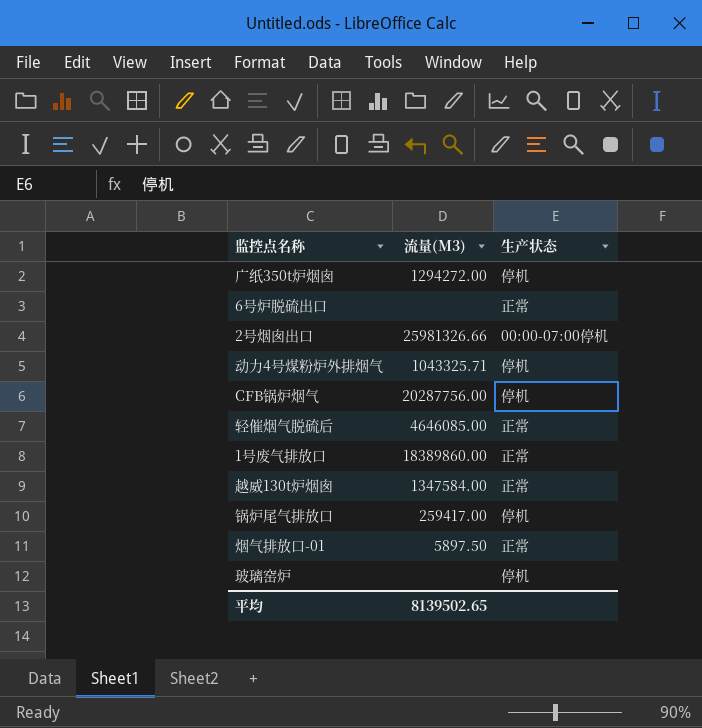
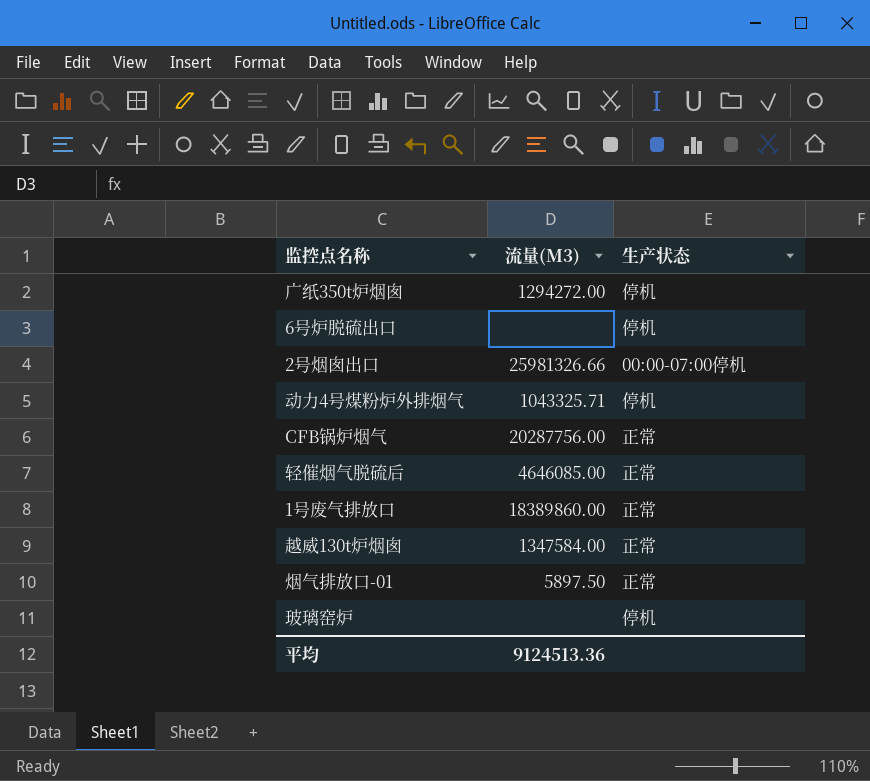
row 锅炉尾气排放口: 259417.00 | 停机 -> none
6号炉脱硫出口 | 生产状态: 正常 -> 停机
CFB锅炉烟气 | 生产状态: 停机 -> 正常
平均 | 流量(M3): 8139502.65 -> 9124513.36

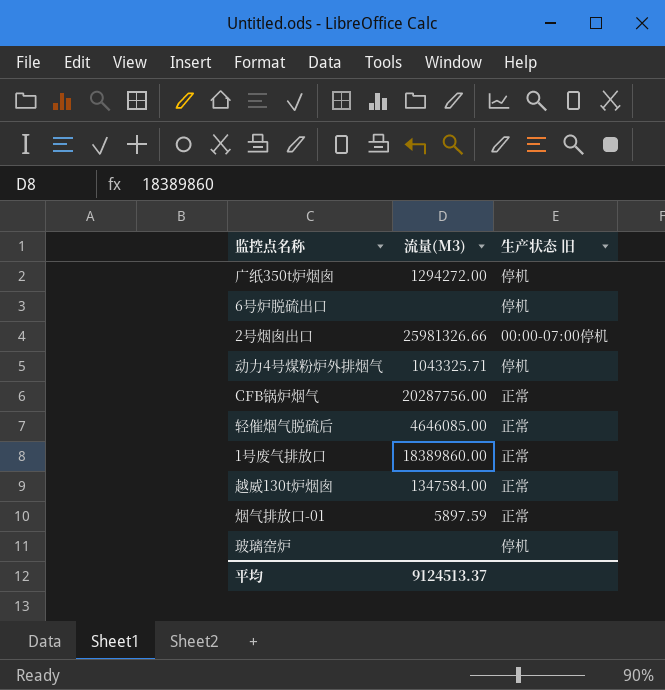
column name: 生产状态 -> 生产状态 旧
烟气排放口-01 | 流量(M3): 5897.50 -> 5897.59
平均 | 流量(M3): 9124513.36 -> 9124513.37

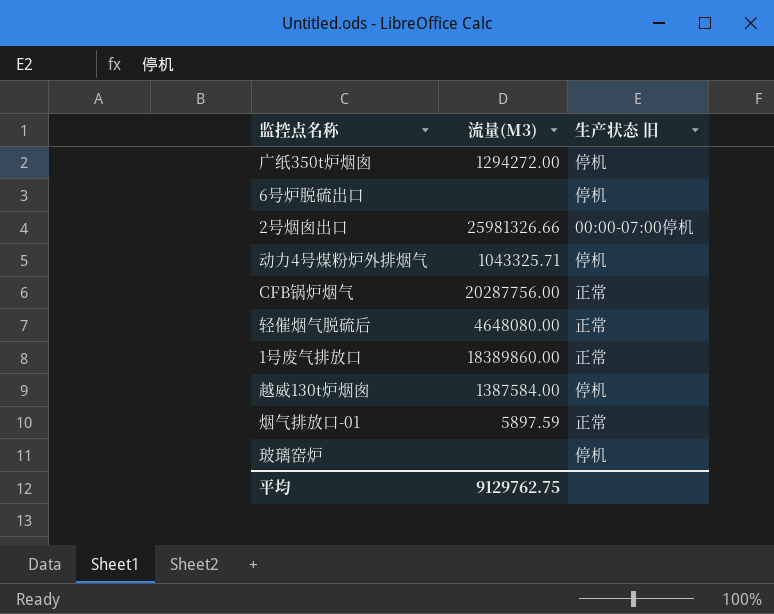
轻催烟气脱硫后 | 流量(M3): 4646085.00 -> 4648080.00
越威130t炉烟囱 | 流量(M3): 1347584.00 -> 1387584.00
越威130t炉烟囱 | 生产状态 旧: 正常 -> 停机
平均 | 流量(M3): 9124513.37 -> 9129762.75

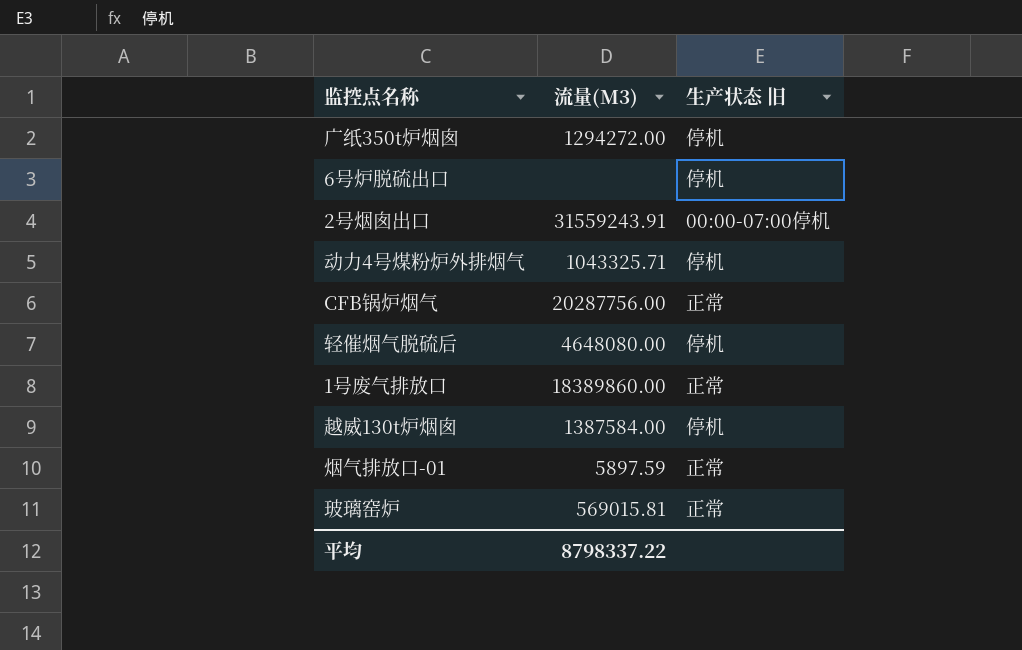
2号烟囱出口 | 流量(M3): 25981326.66 -> 31559243.91
轻催烟气脱硫后 | 生产状态 旧: 正常 -> 停机
玻璃窑炉 | 流量(M3): none -> 569015.81
玻璃窑炉 | 生产状态 旧: 停机 -> 正常
平均 | 流量(M3): 9129762.75 -> 8798337.22

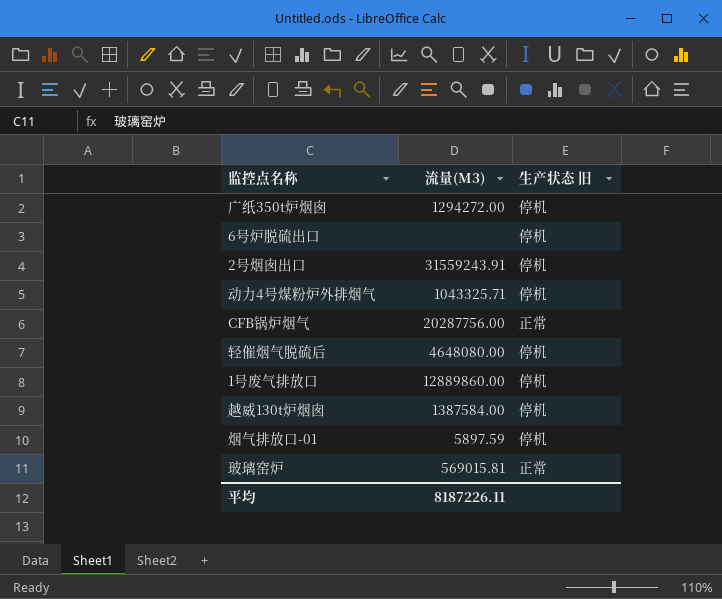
2号烟囱出口 | 生产状态 旧: 00:00-07:00停机 -> 停机
1号废气排放口 | 流量(M3): 18389860.00 -> 12889860.00
1号废气排放口 | 生产状态 旧: 正常 -> 停机
烟气排放口-01 | 生产状态 旧: 正常 -> 停机
平均 | 流量(M3): 8798337.22 -> 8187226.11

